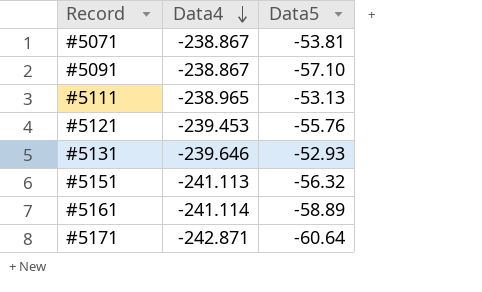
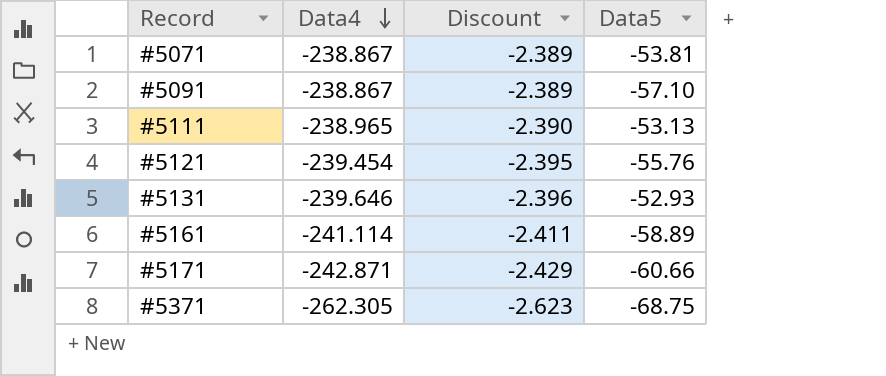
column Discount | formula: none -> [Data4] * 0.01
row #5151: -241.113 | -56.32 -> none
#5121 | Data4: -239.453 -> -239.454
#5171 | Data5: -60.64 -> -60.66
row #5371: none -> -262.305 | -2.623 | -68.75

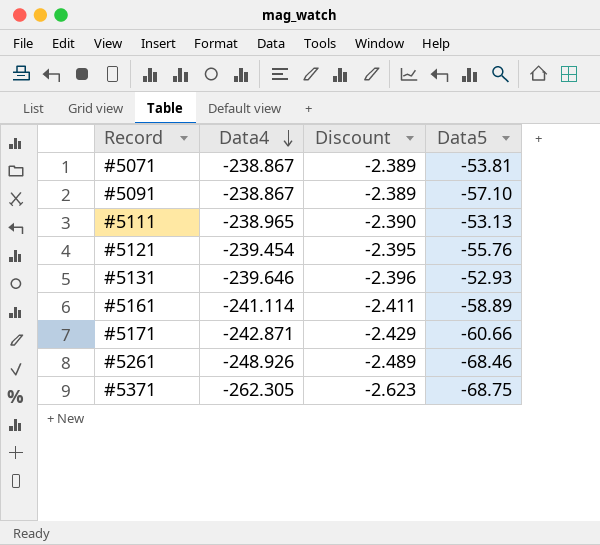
row #5261: none -> -248.926 | -2.489 | -68.46

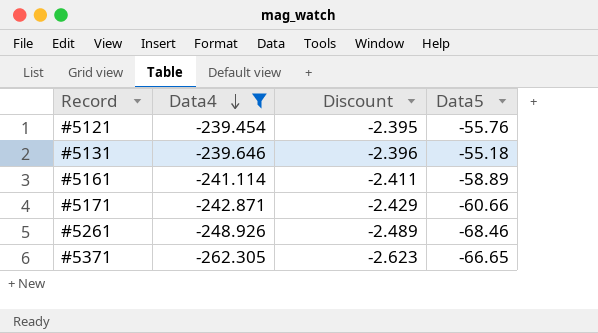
filter: none -> Data4 <= -239.454
#5131 | Data5: -52.93 -> -55.18
#5371 | Data5: -68.75 -> -66.65

